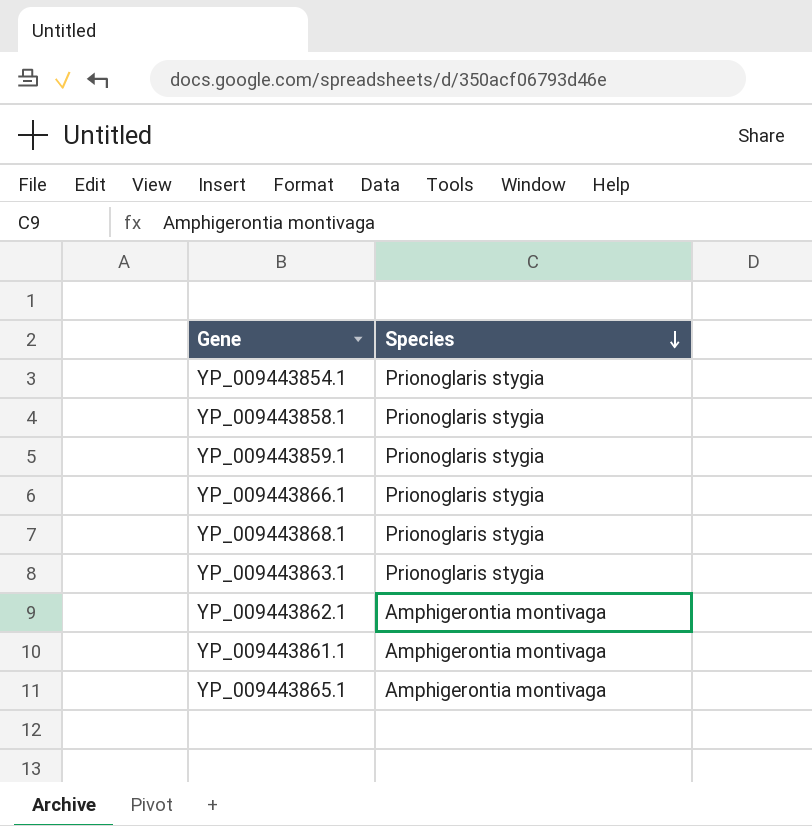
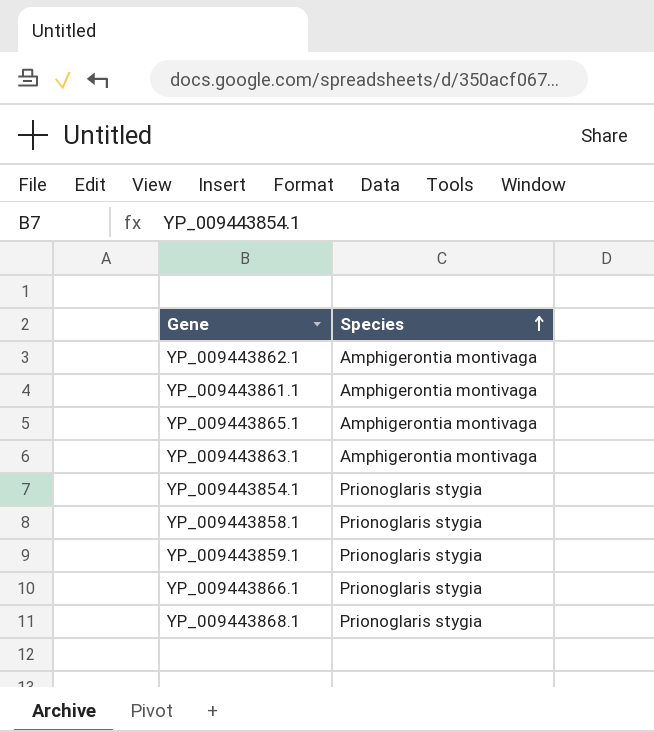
row order: Species descending -> Species ascending
YP_009443863.1 | Species: Prionoglaris stygia -> Amphigerontia montivaga

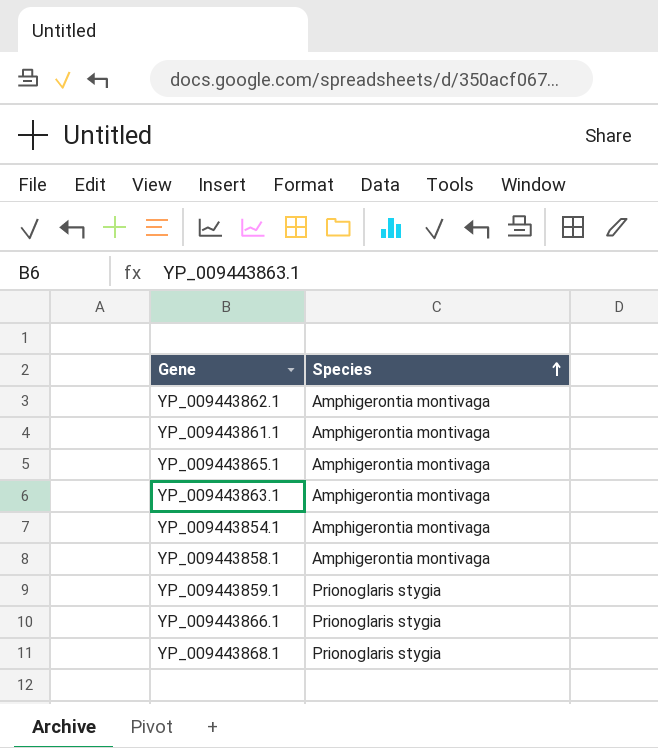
YP_009443854.1 | Species: Prionoglaris stygia -> Amphigerontia montivaga
YP_009443858.1 | Species: Prionoglaris stygia -> Amphigerontia montivaga

